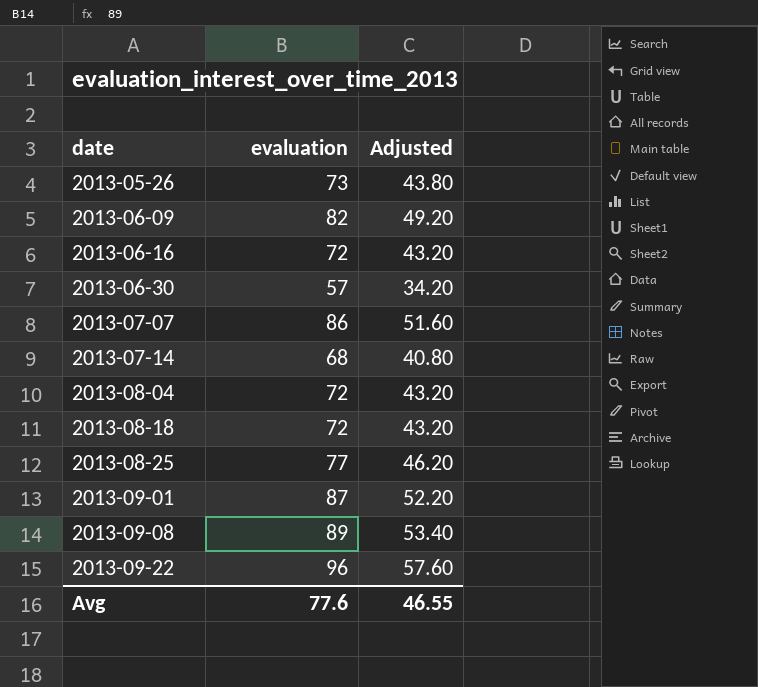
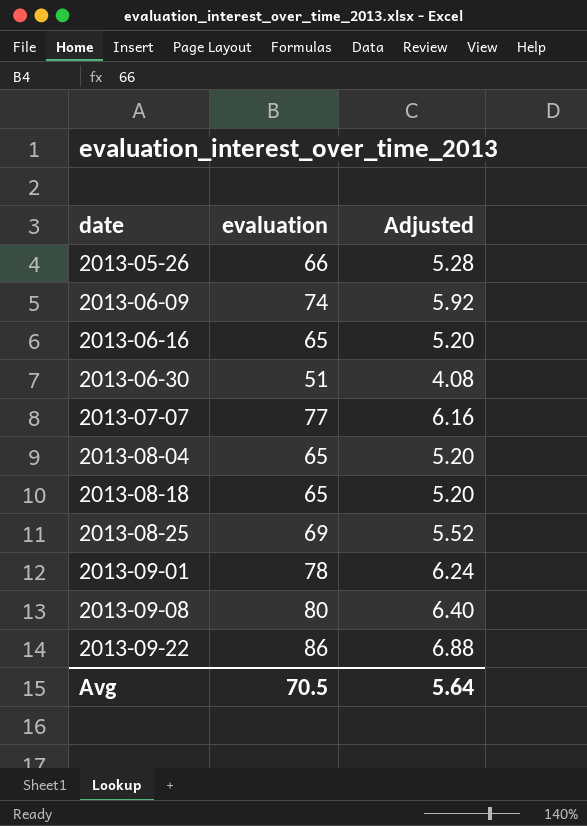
column Adjusted | formula: [evaluation] * 0.6 -> [evaluation] * 0.08
row 2013-07-14: 68 | 40.80 -> none
2013-05-26 | evaluation: 73 -> 66
2013-06-09 | evaluation: 82 -> 74
2013-06-16 | evaluation: 72 -> 65
2013-06-30 | evaluation: 57 -> 51
2013-07-07 | evaluation: 86 -> 77
2013-08-04 | evaluation: 72 -> 65
2013-08-18 | evaluation: 72 -> 65
2013-08-25 | evaluation: 77 -> 69
2013-09-01 | evaluation: 87 -> 78
2013-09-08 | evaluation: 89 -> 80
2013-09-22 | evaluation: 96 -> 86
Avg | evaluation: 77.6 -> 70.5
Avg | Adjusted: 46.55 -> 5.64

